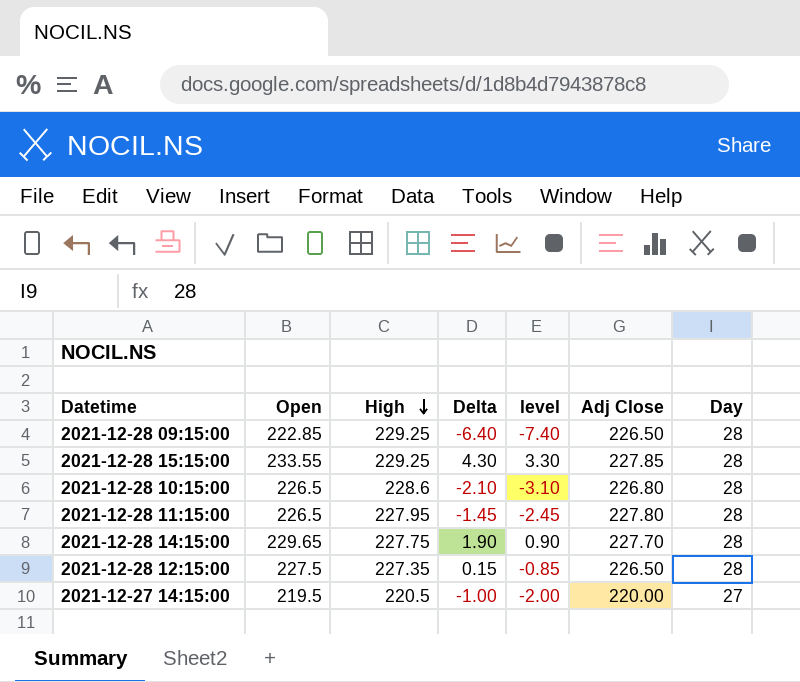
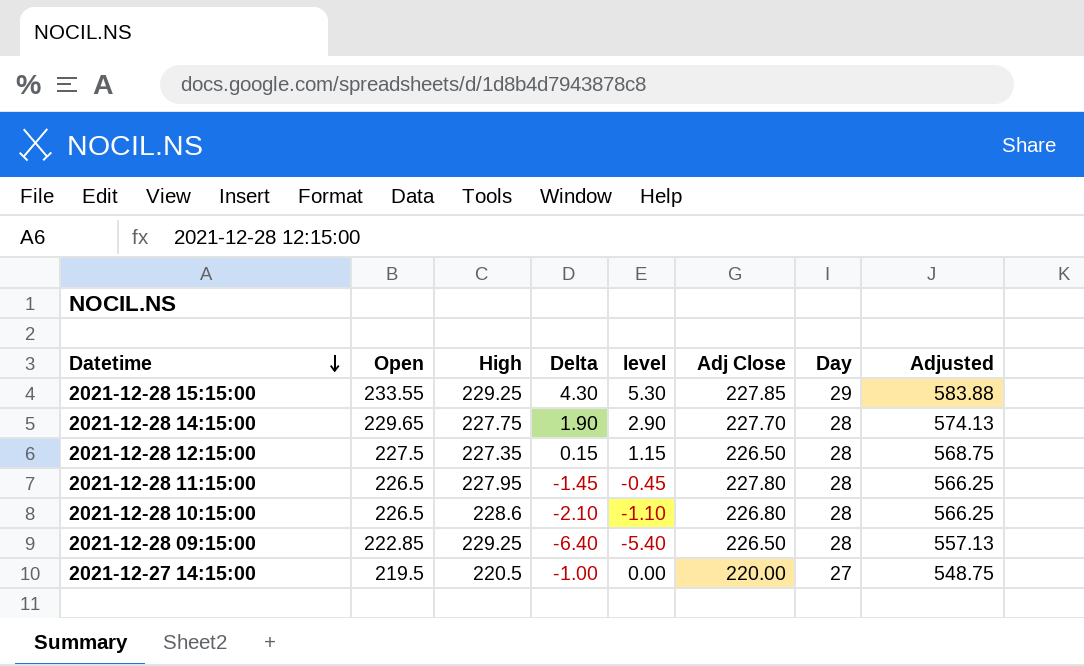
row order: High descending -> Datetime descending
column level | formula: [Delta] - 1 -> [Delta] + 1
column Adjusted | formula: none -> [Open] * 2.5
2021-12-28 15:15:00 | Day: 28 -> 29

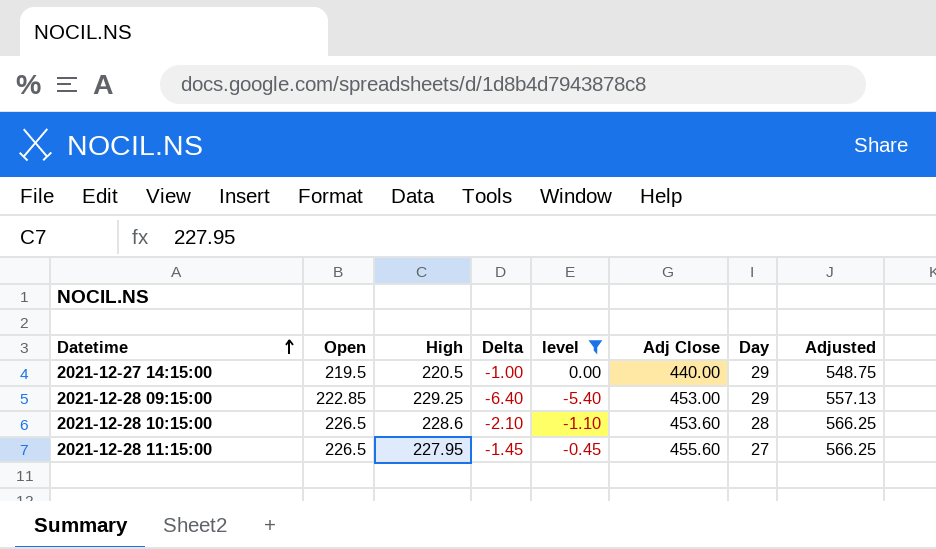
filter: none -> level <= 0.00
row order: Datetime descending -> Datetime ascending
2021-12-27 14:15:00 | Adj Close: 220.00 -> 440.00
2021-12-27 14:15:00 | Day: 27 -> 29
2021-12-28 09:15:00 | Adj Close: 226.50 -> 453.00
2021-12-28 09:15:00 | Day: 28 -> 29
2021-12-28 10:15:00 | Adj Close: 226.80 -> 453.60
2021-12-28 11:15:00 | Adj Close: 227.80 -> 455.60
2021-12-28 11:15:00 | Day: 28 -> 27

